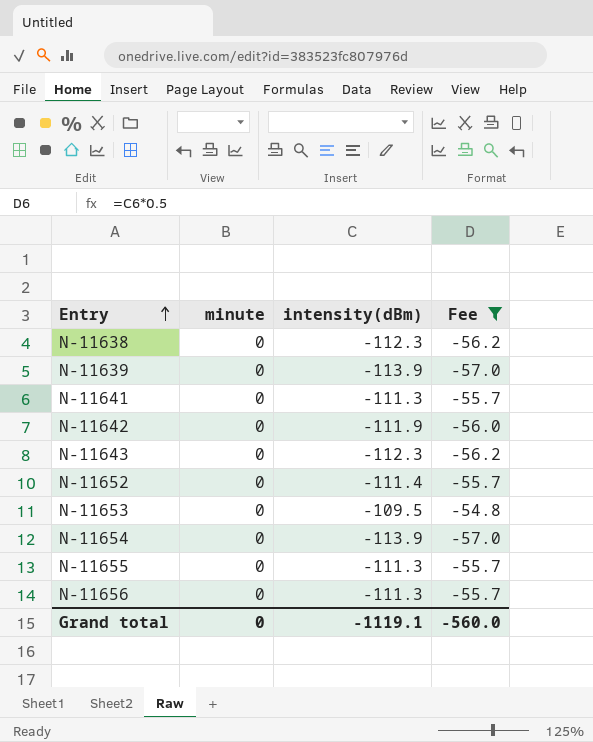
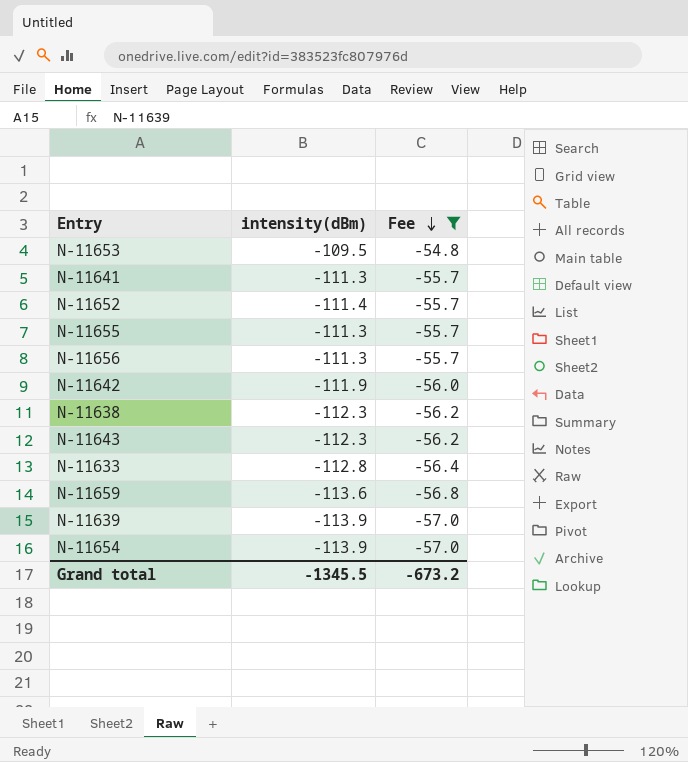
row order: Entry ascending -> Fee descending
column minute | position: 2 -> none
row N-11633: none -> -112.8 | -56.4
row N-11659: none -> -113.6 | -56.8
Grand total | intensity(dBm): -1119.1 -> -1345.5
Grand total | Fee: -560.0 -> -673.2

